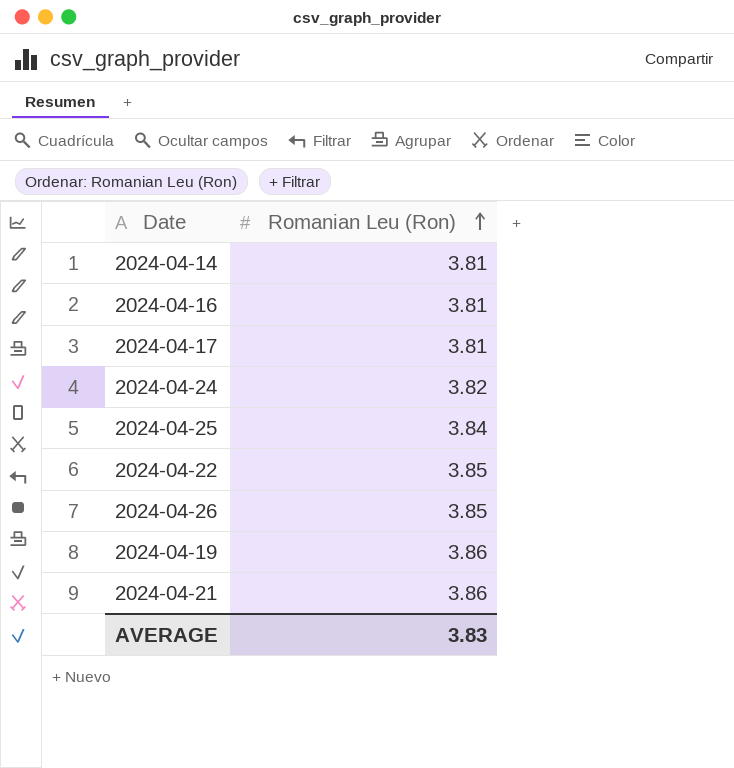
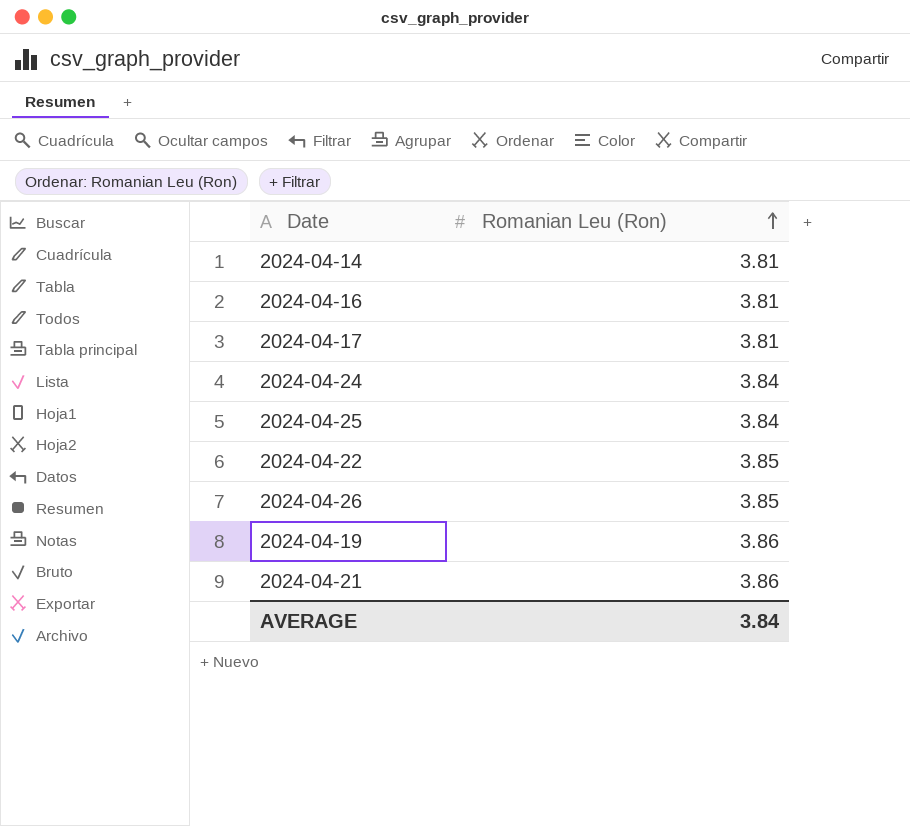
2024-04-24 | Romanian Leu (Ron): 3.82 -> 3.84
AVERAGE | Romanian Leu (Ron): 3.83 -> 3.84

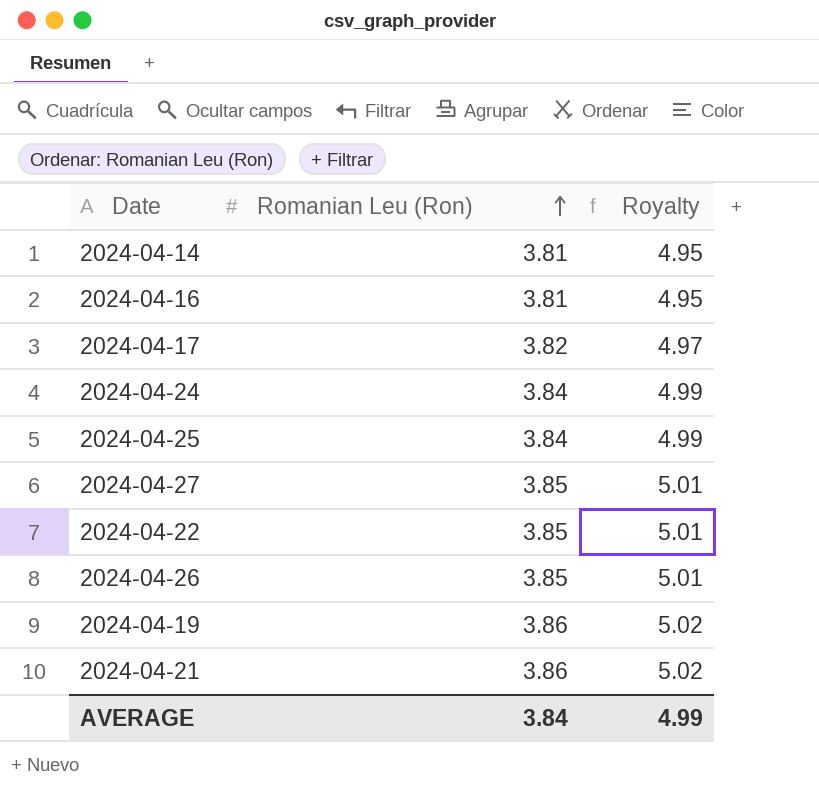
column Royalty | formula: none -> [Romanian Leu (Ron)] * 1.3
2024-04-17 | Romanian Leu (Ron): 3.81 -> 3.82
row 2024-04-27: none -> 3.85 | 5.01

